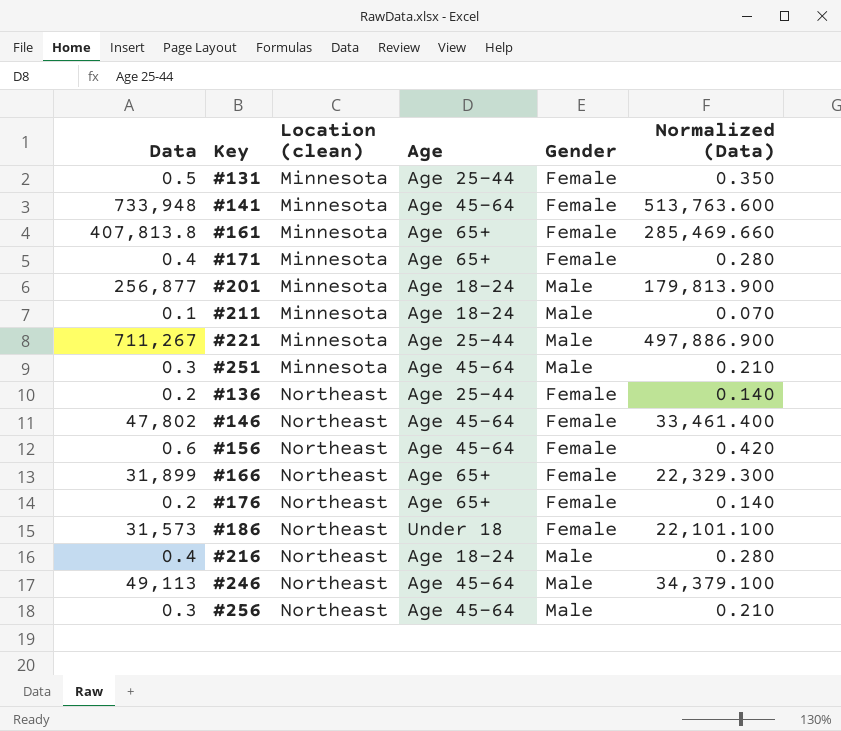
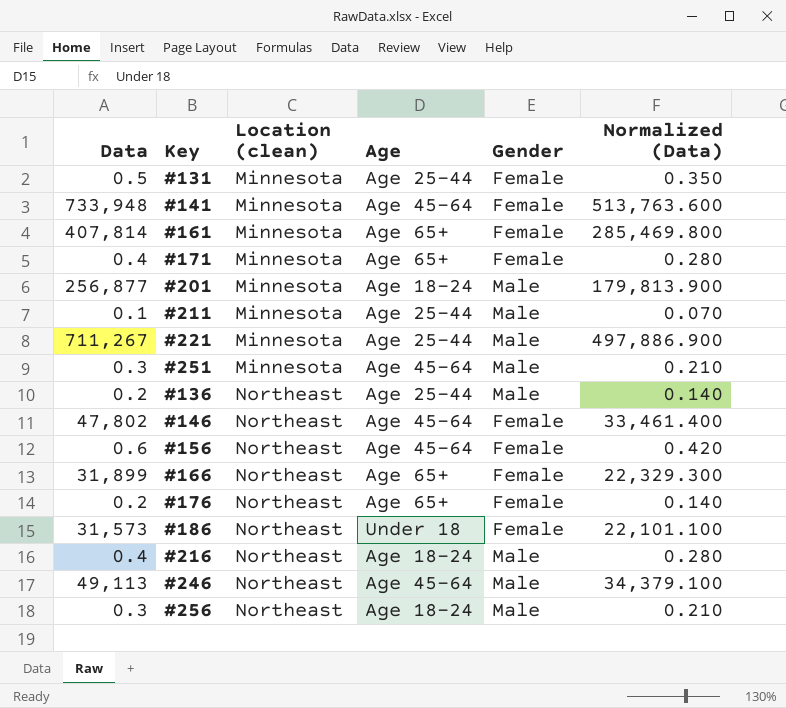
#161 | Data: 407,813.8 -> 407,814
#161 | Normalized (Data): 285,469.660 -> 285,469.800
#211 | Age: Age 18-24 -> Age 25-44
#136 | Gender: Female -> Male
#256 | Age: Age 45-64 -> Age 18-24

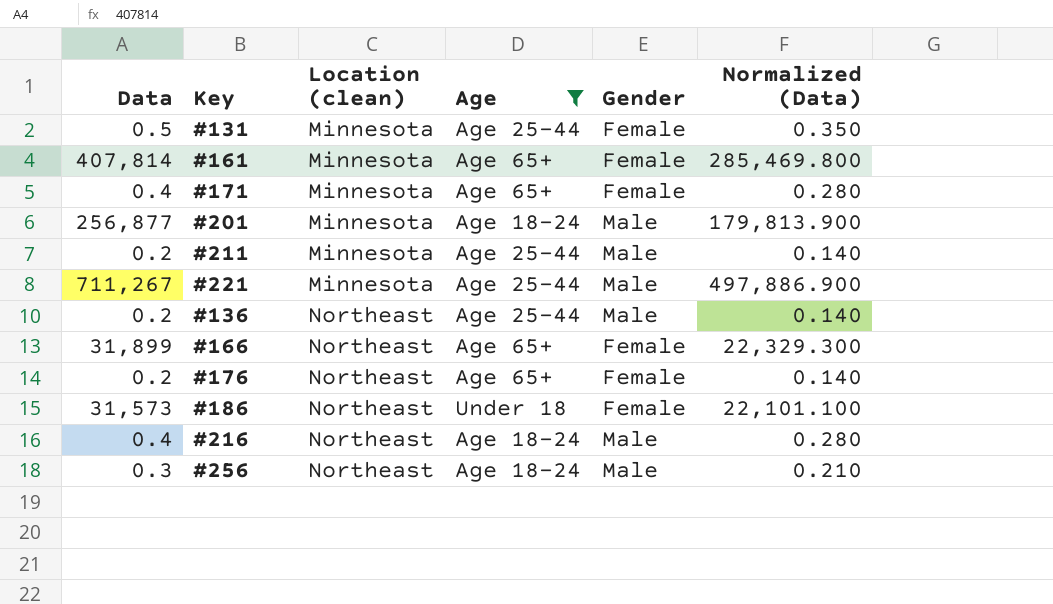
filter: none -> Age != Age 45-64
#211 | Data: 0.1 -> 0.2
#211 | Normalized (Data): 0.070 -> 0.140

